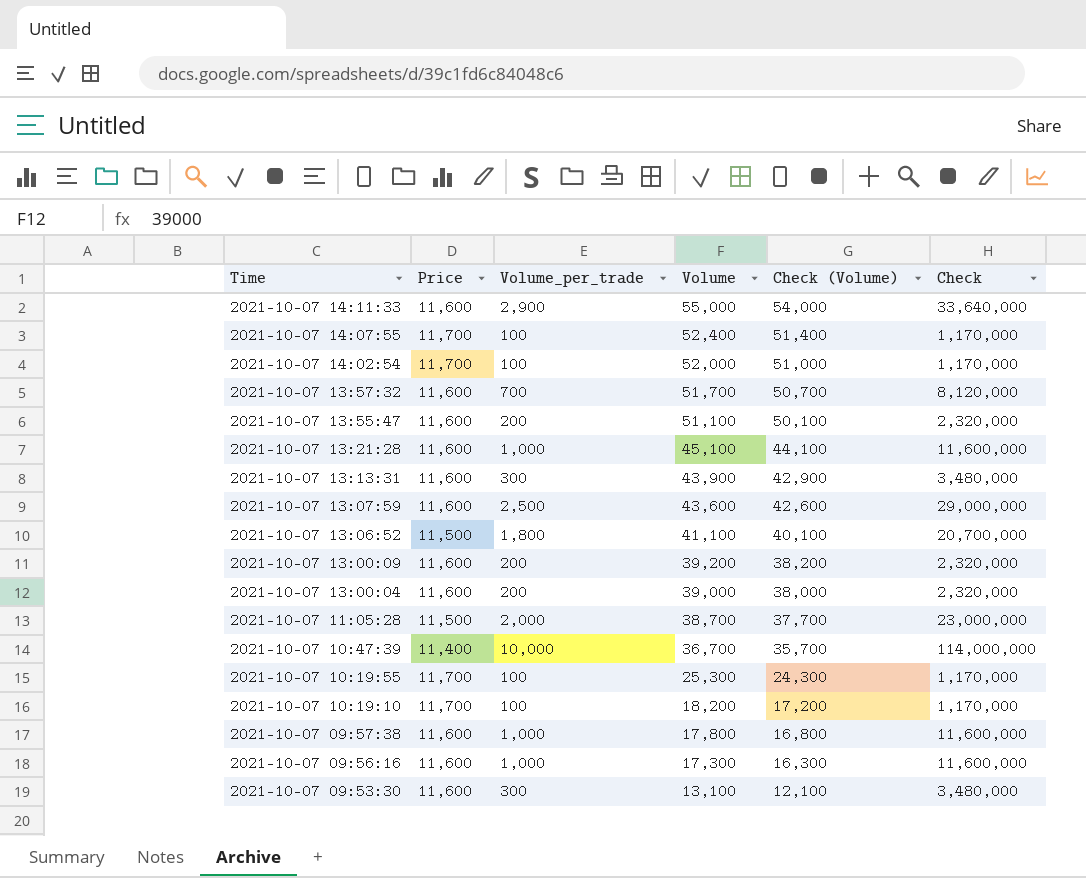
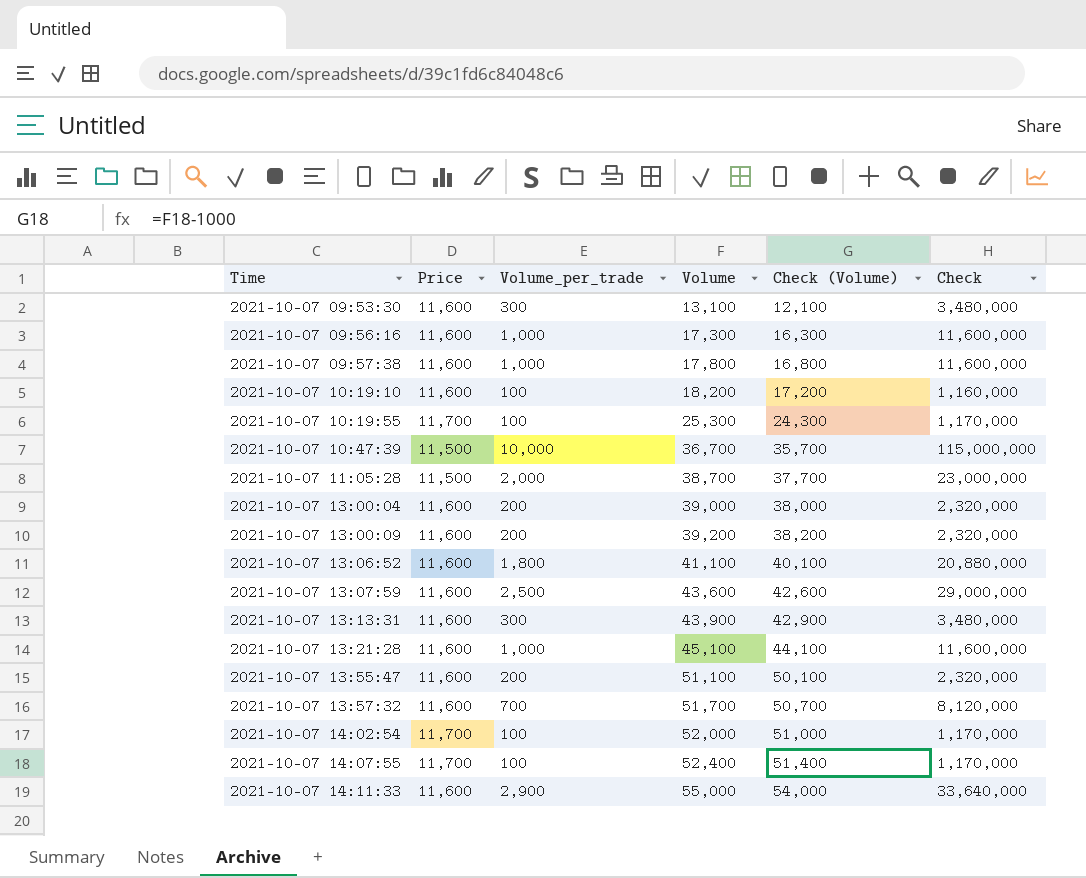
row order: Time descending -> Time ascending
2021-10-07 10:19:10 | Price: 11,700 -> 11,600
2021-10-07 10:19:10 | Check: 1,170,000 -> 1,160,000
2021-10-07 10:47:39 | Price: 11,400 -> 11,500
2021-10-07 10:47:39 | Check: 114,000,000 -> 115,000,000
2021-10-07 13:06:52 | Price: 11,500 -> 11,600
2021-10-07 13:06:52 | Check: 20,700,000 -> 20,880,000

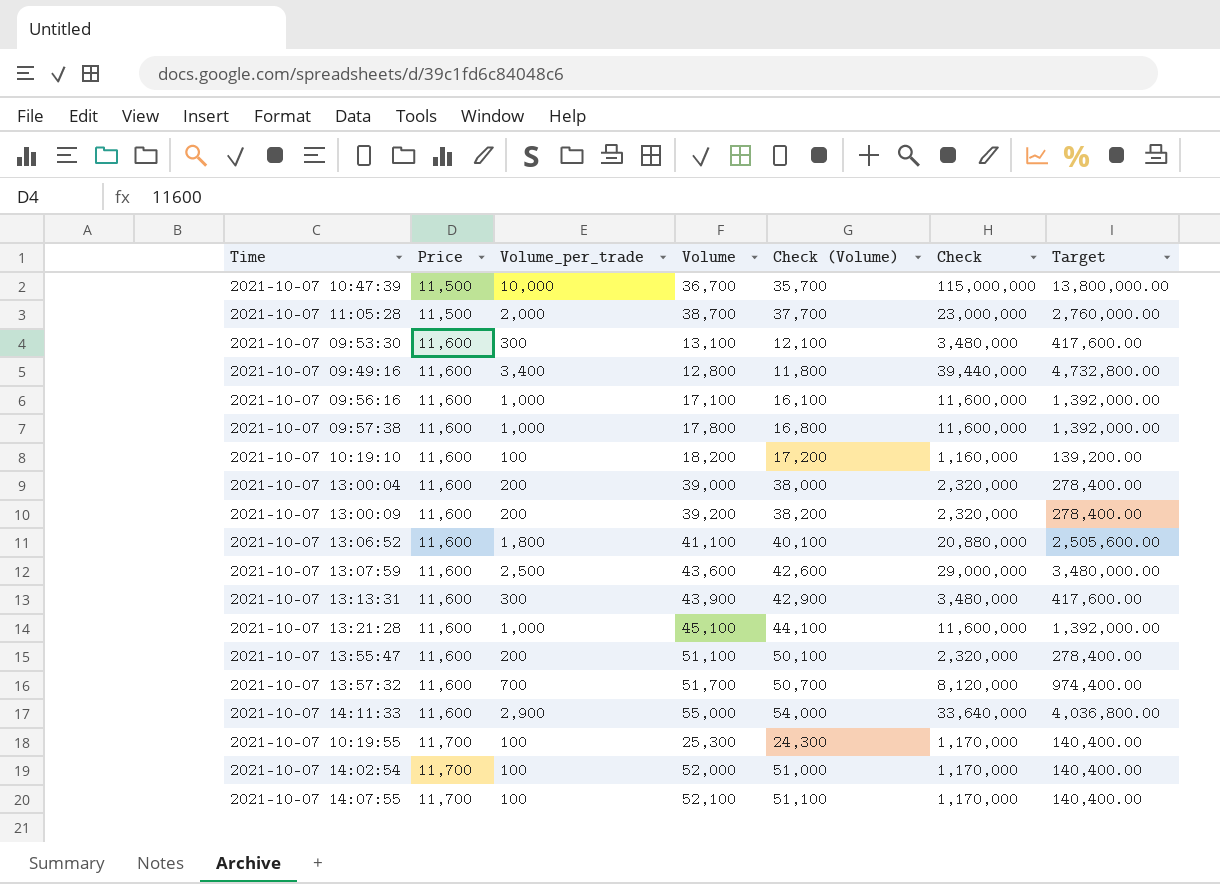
row order: Time ascending -> Price ascending
column Target | formula: none -> [Check] * 0.12
row 2021-10-07 09:49:16: none -> 11,600 | 3,400 | 12,800 | 11,800 | 39,440,000 | 4,732,800.00
2021-10-07 09:56:16 | Volume: 17,300 -> 17,100
2021-10-07 09:56:16 | Check (Volume): 16,300 -> 16,100
2021-10-07 14:07:55 | Volume: 52,400 -> 52,100
2021-10-07 14:07:55 | Check (Volume): 51,400 -> 51,100

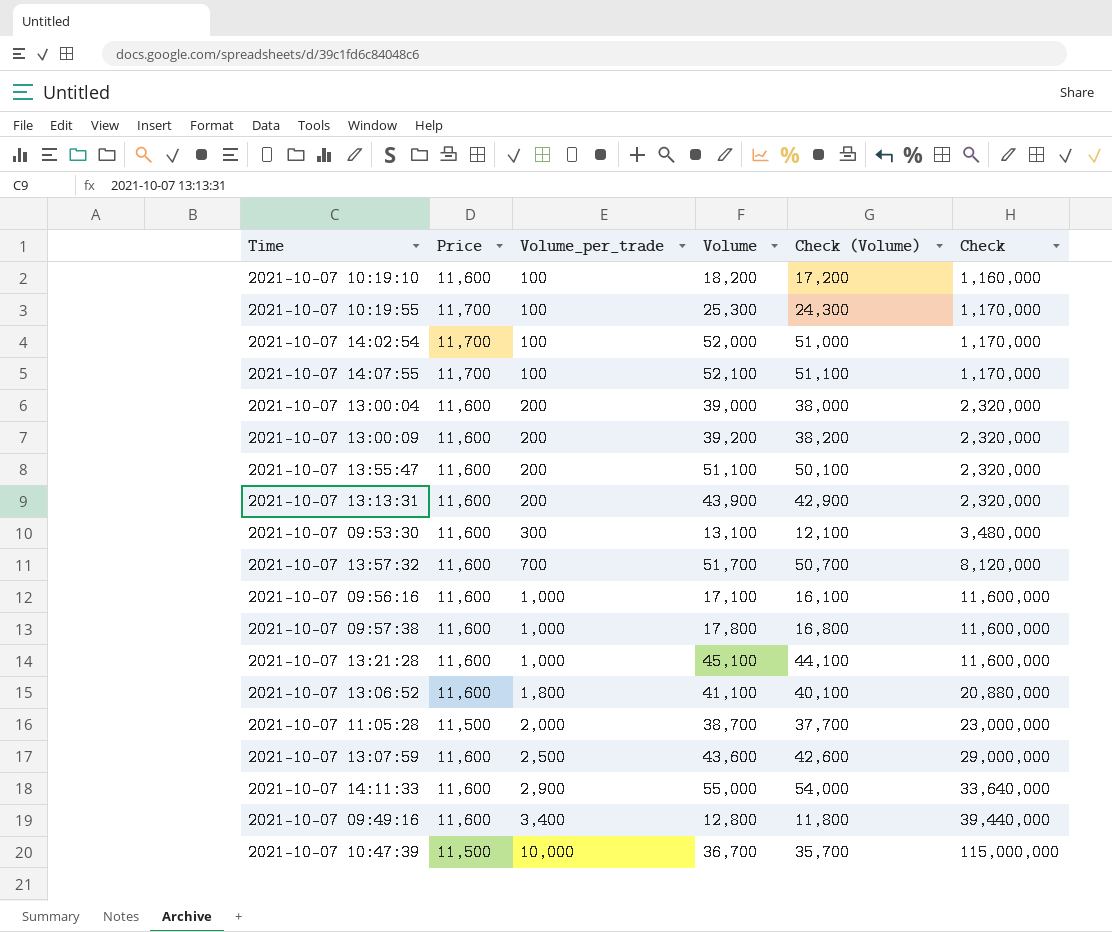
row order: Price ascending -> Volume_per_trade ascending
column Target | formula: [Check] * 0.12 -> none
2021-10-07 13:13:31 | Volume_per_trade: 300 -> 200
2021-10-07 13:13:31 | Check: 3,480,000 -> 2,320,000

